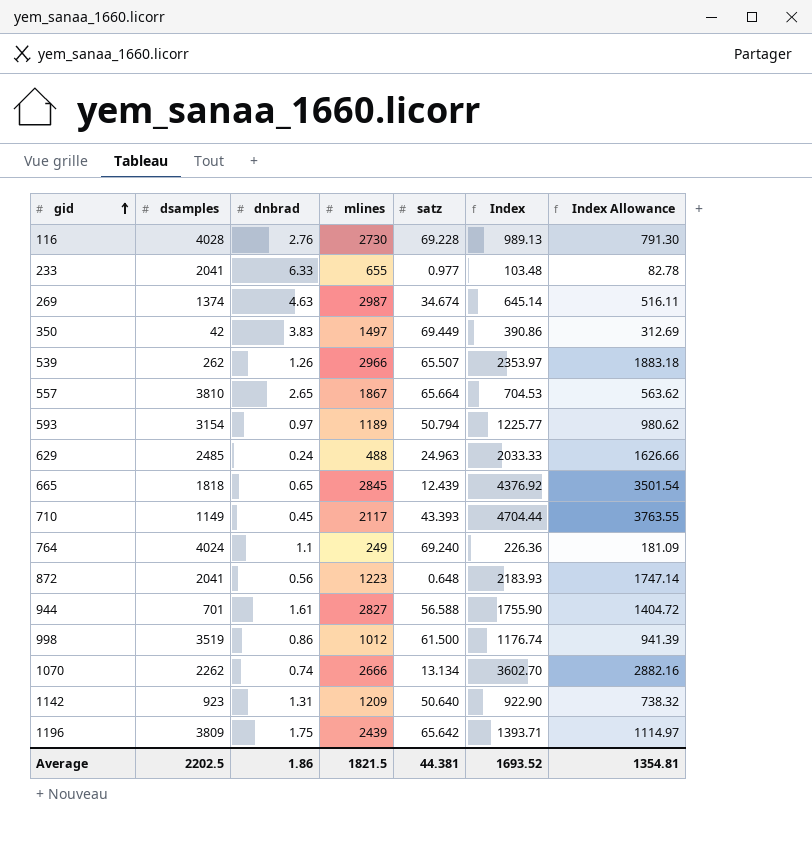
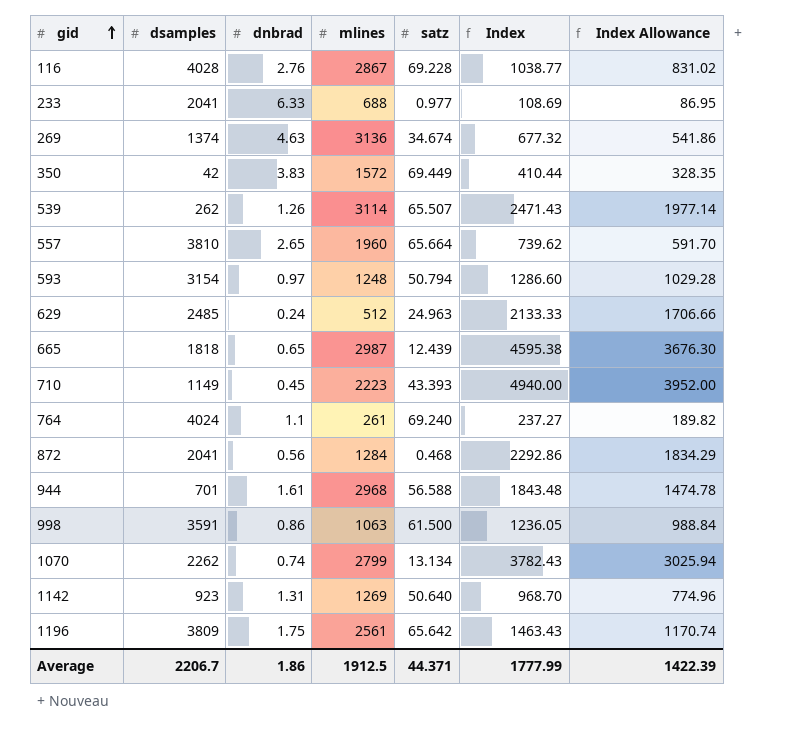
116 | mlines: 2730 -> 2867
116 | Index: 989.13 -> 1038.77
116 | Index Allowance: 791.30 -> 831.02
233 | mlines: 655 -> 688
233 | Index: 103.48 -> 108.69
233 | Index Allowance: 82.78 -> 86.95
269 | mlines: 2987 -> 3136
269 | Index: 645.14 -> 677.32
269 | Index Allowance: 516.11 -> 541.86
350 | mlines: 1497 -> 1572
350 | Index: 390.86 -> 410.44
350 | Index Allowance: 312.69 -> 328.35
539 | mlines: 2966 -> 3114
539 | Index: 2353.97 -> 2471.43
539 | Index Allowance: 1883.18 -> 1977.14
557 | mlines: 1867 -> 1960
557 | Index: 704.53 -> 739.62
557 | Index Allowance: 563.62 -> 591.70
593 | mlines: 1189 -> 1248
593 | Index: 1225.77 -> 1286.60
593 | Index Allowance: 980.62 -> 1029.28
629 | mlines: 488 -> 512
629 | Index: 2033.33 -> 2133.33
629 | Index Allowance: 1626.66 -> 1706.66
665 | mlines: 2845 -> 2987
665 | Index: 4376.92 -> 4595.38
665 | Index Allowance: 3501.54 -> 3676.30
710 | mlines: 2117 -> 2223
710 | Index: 4704.44 -> 4940.00
710 | Index Allowance: 3763.55 -> 3952.00
764 | mlines: 249 -> 261
764 | Index: 226.36 -> 237.27
764 | Index Allowance: 181.09 -> 189.82
872 | mlines: 1223 -> 1284
872 | satz: 0.648 -> 0.468
872 | Index: 2183.93 -> 2292.86
872 | Index Allowance: 1747.14 -> 1834.29
944 | mlines: 2827 -> 2968
944 | Index: 1755.90 -> 1843.48
944 | Index Allowance: 1404.72 -> 1474.78
998 | dsamples: 3519 -> 3591
998 | mlines: 1012 -> 1063
998 | Index: 1176.74 -> 1236.05
998 | Index Allowance: 941.39 -> 988.84
1070 | mlines: 2666 -> 2799
1070 | Index: 3602.70 -> 3782.43
1070 | Index Allowance: 2882.16 -> 3025.94
1142 | mlines: 1209 -> 1269
1142 | Index: 922.90 -> 968.70
1142 | Index Allowance: 738.32 -> 774.96
1196 | mlines: 2439 -> 2561
1196 | Index: 1393.71 -> 1463.43
1196 | Index Allowance: 1114.97 -> 1170.74
Average | dsamples: 2202.5 -> 2206.7
Average | mlines: 1821.5 -> 1912.5
Average | satz: 44.381 -> 44.371
Average | Index: 1693.52 -> 1777.99
Average | Index Allowance: 1354.81 -> 1422.39

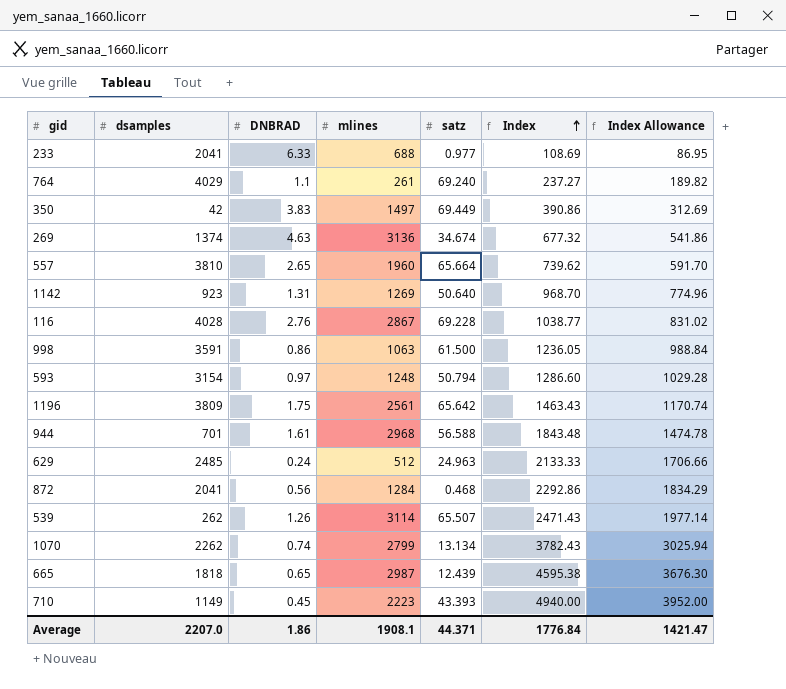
row order: gid ascending -> Index ascending
column name: dnbrad -> DNBRAD
764 | dsamples: 4024 -> 4029
350 | mlines: 1572 -> 1497
350 | Index: 410.44 -> 390.86
350 | Index Allowance: 328.35 -> 312.69
Average | dsamples: 2206.7 -> 2207.0
Average | mlines: 1912.5 -> 1908.1
Average | Index: 1777.99 -> 1776.84
Average | Index Allowance: 1422.39 -> 1421.47

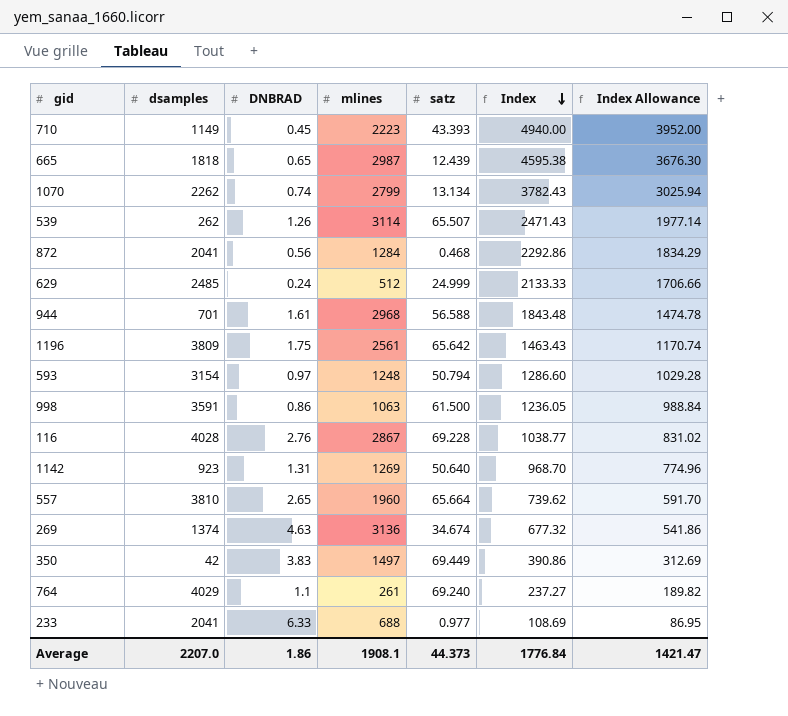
row order: Index ascending -> Index descending
629 | satz: 24.963 -> 24.999
Average | satz: 44.371 -> 44.373

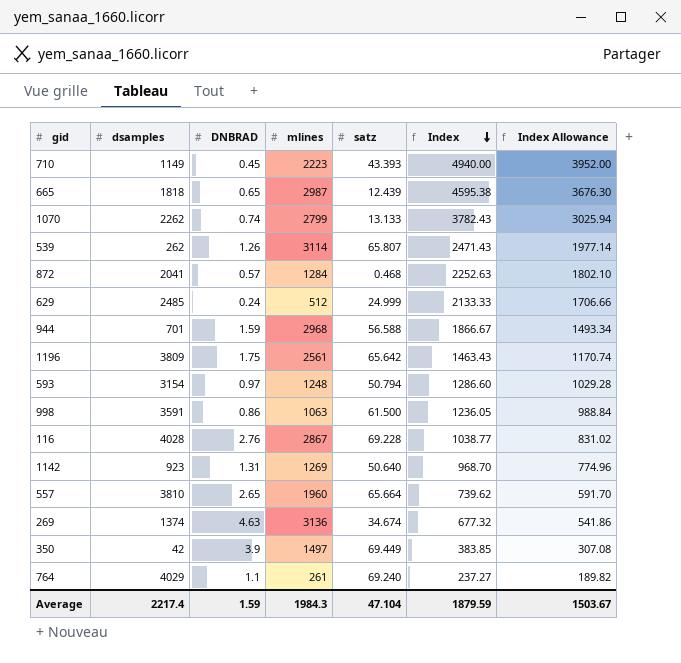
row 233: 2041 | 6.33 | 688 | 0.977 | 108.69 | 86.95 -> none
1070 | satz: 13.134 -> 13.133
539 | satz: 65.507 -> 65.807
872 | DNBRAD: 0.56 -> 0.57
872 | Index: 2292.86 -> 2252.63
872 | Index Allowance: 1834.29 -> 1802.10
944 | DNBRAD: 1.61 -> 1.59
944 | Index: 1843.48 -> 1866.67
944 | Index Allowance: 1474.78 -> 1493.34
350 | DNBRAD: 3.83 -> 3.9
350 | Index: 390.86 -> 383.85
350 | Index Allowance: 312.69 -> 307.08
Average | dsamples: 2207.0 -> 2217.4
Average | DNBRAD: 1.86 -> 1.59
Average | mlines: 1908.1 -> 1984.3
Average | satz: 44.373 -> 47.104
Average | Index: 1776.84 -> 1879.59
Average | Index Allowance: 1421.47 -> 1503.67

